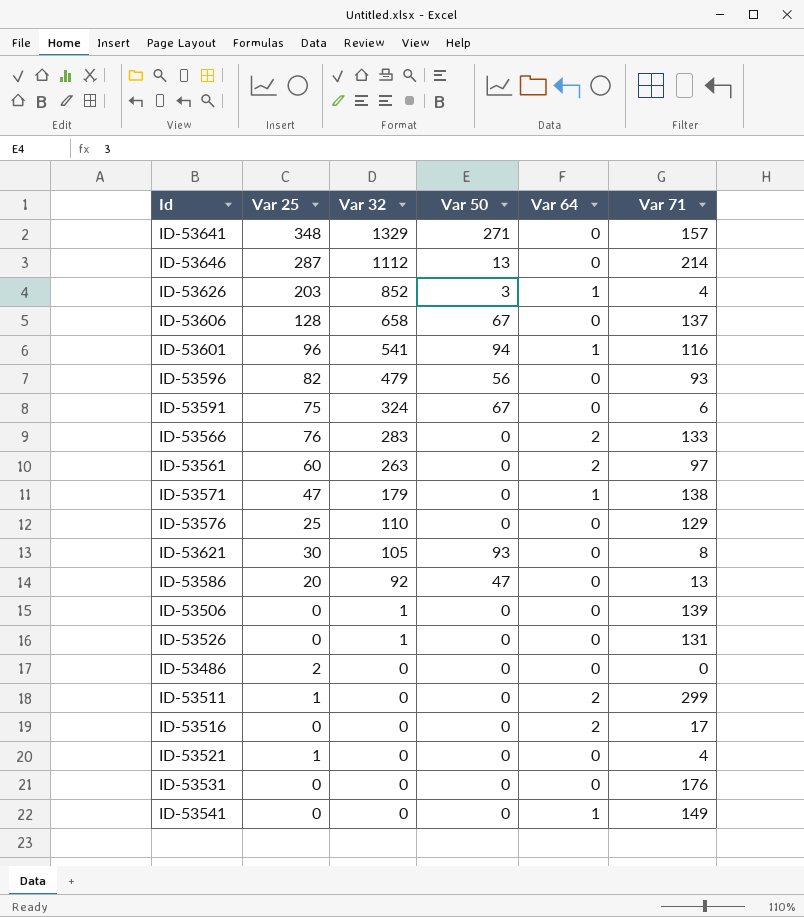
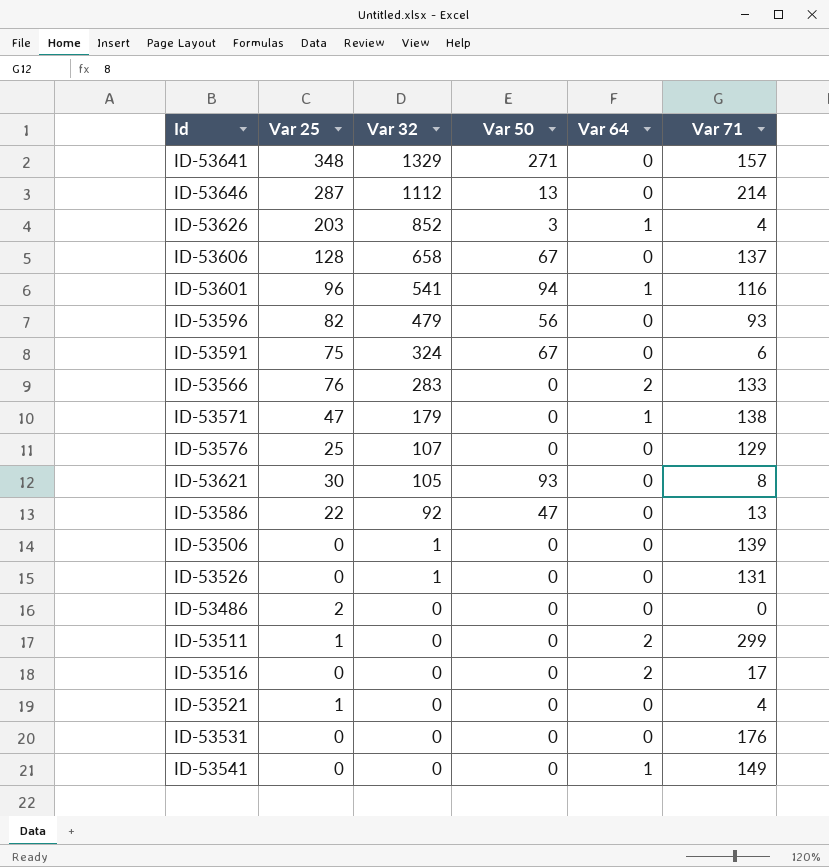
row ID-53561: 60 | 263 | 0 | 2 | 97 -> none
ID-53576 | Var 32: 110 -> 107
ID-53586 | Var 25: 20 -> 22

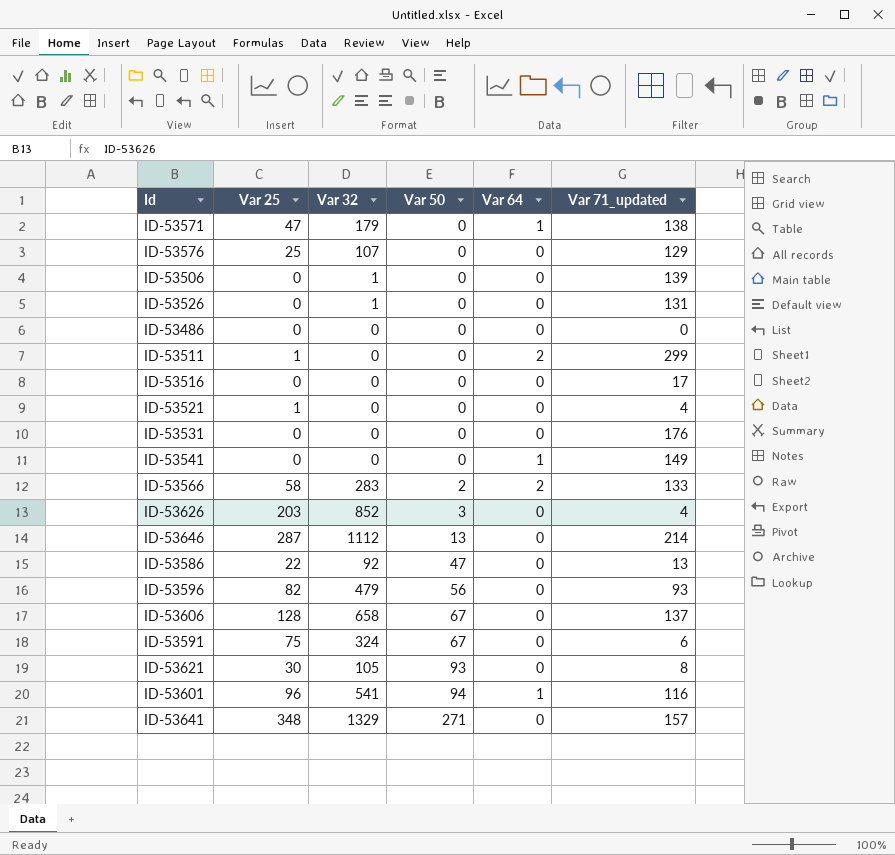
row order: Var 32 descending -> Var 50 ascending
column name: Var 71 -> Var 71_updated
ID-53486 | Var 25: 2 -> 0
ID-53516 | Var 64: 2 -> 0
ID-53566 | Var 25: 76 -> 58
ID-53566 | Var 50: 0 -> 2
ID-53626 | Var 64: 1 -> 0

